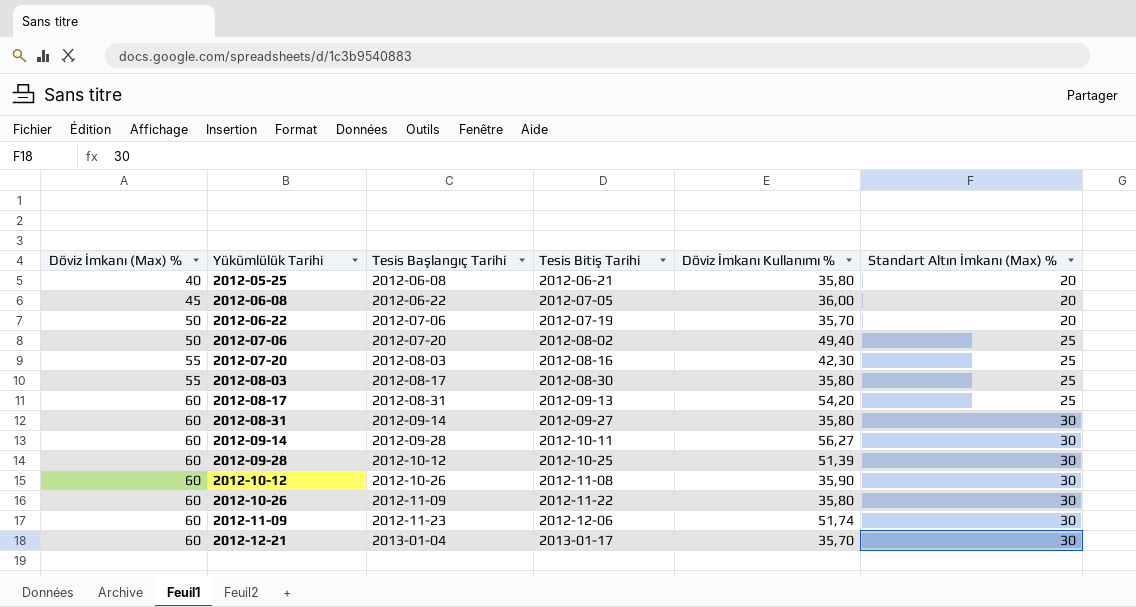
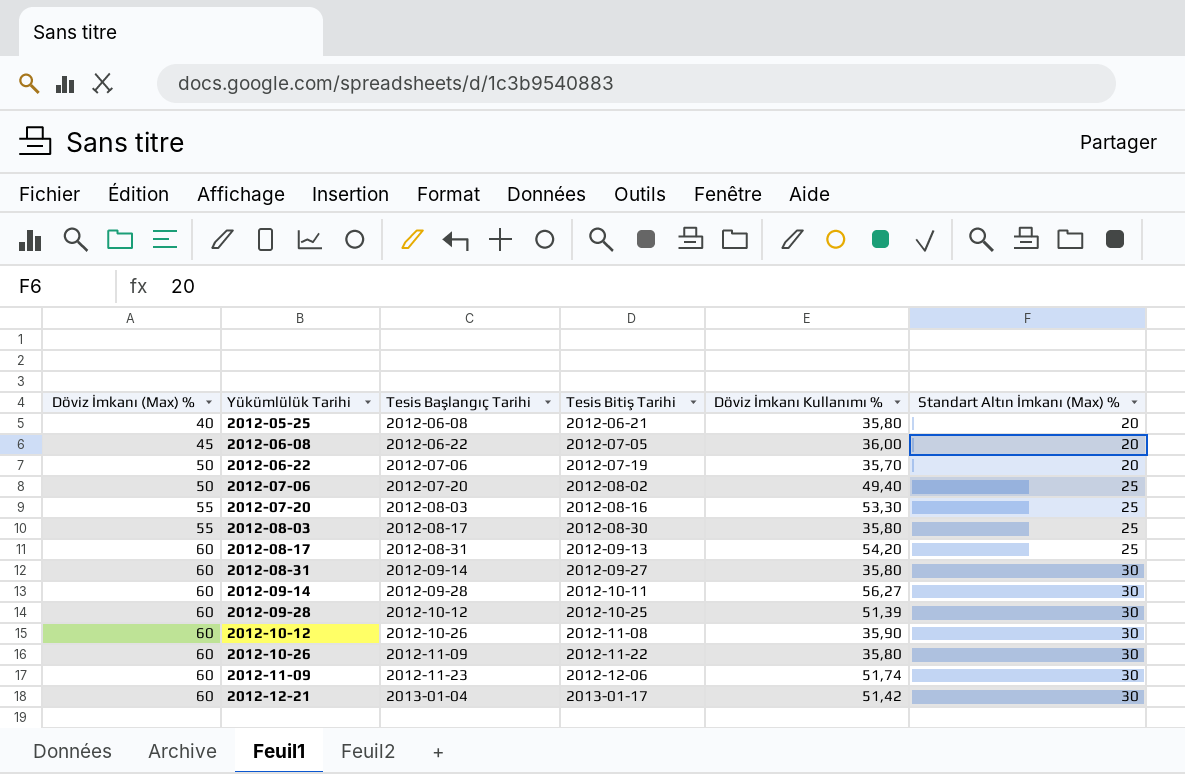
2012-07-20 | Döviz İmkanı Kullanımı %: 42,30 -> 53,30
2012-12-21 | Döviz İmkanı Kullanımı %: 35,70 -> 51,42

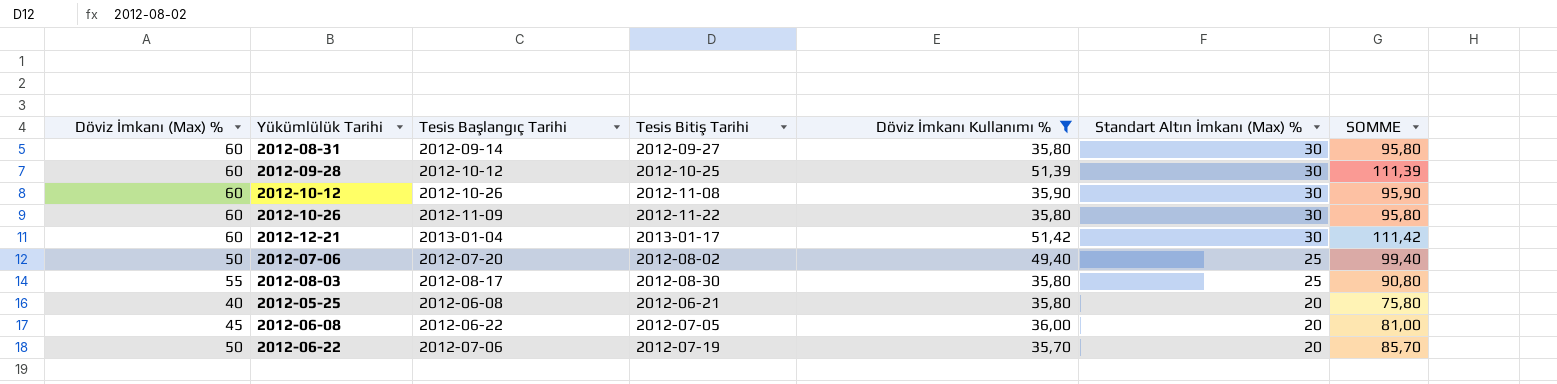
filter: none -> Döviz İmkanı Kullanımı % <= 51,42
row order: Döviz İmkanı (Max) % ascending -> Standart Altın İmkanı (Max) % descending
column SOMME | formula: none -> [Döviz İmkanı (Max) %] + [Döviz İmkanı Kullanımı %]

